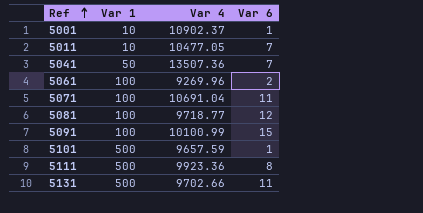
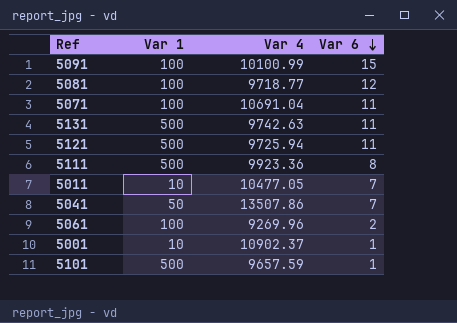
row order: Ref ascending -> Var 6 descending
5131 | Var 4: 9702.66 -> 9742.63
row 5121: none -> 500 | 9725.94 | 11
5041 | Var 4: 13507.36 -> 13507.86

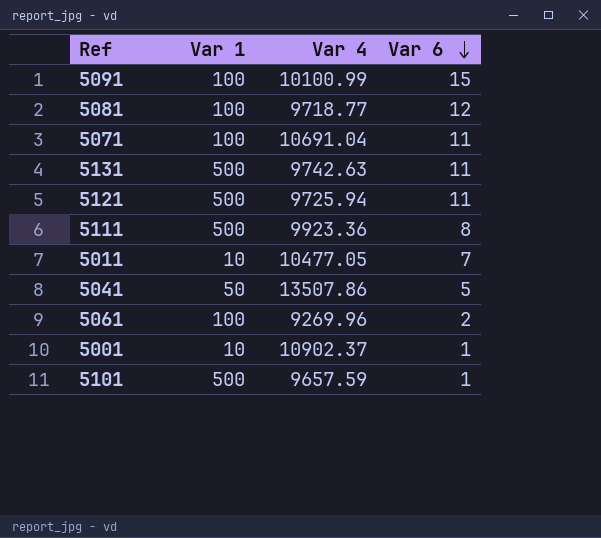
5041 | Var 6: 7 -> 5

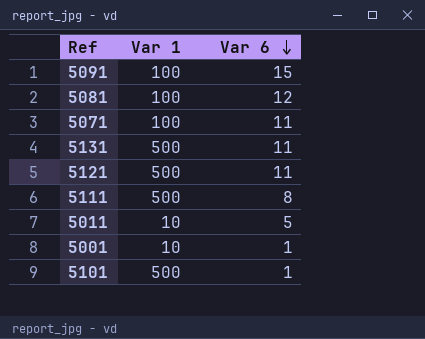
column Var 4 | position: 3 -> none
row 5041: 50 | 13507.86 | 5 -> none
row 5061: 100 | 9269.96 | 2 -> none
5011 | Var 6: 7 -> 5

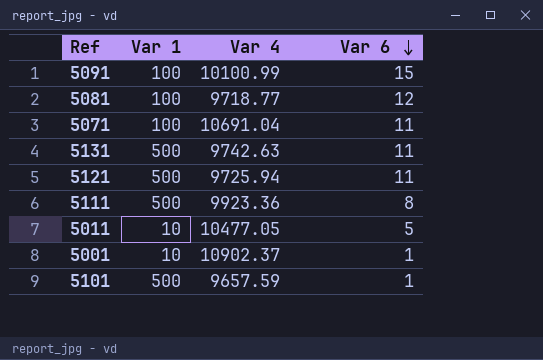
column Var 4 | position: none -> 3

